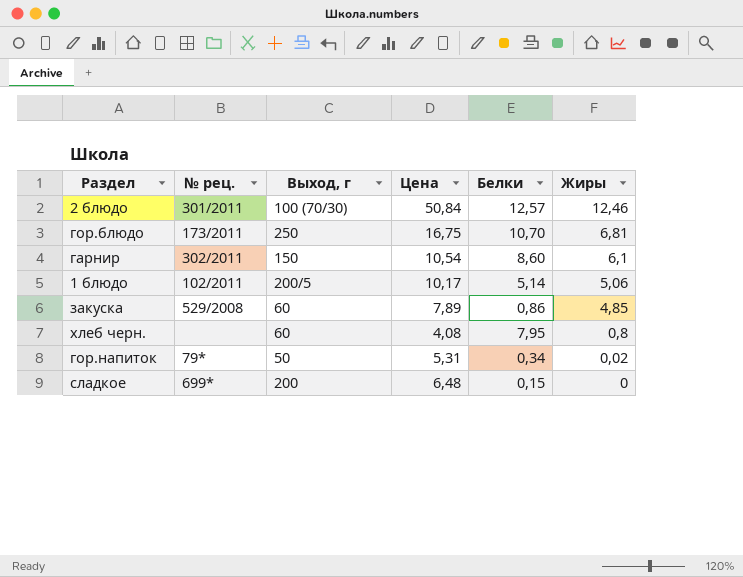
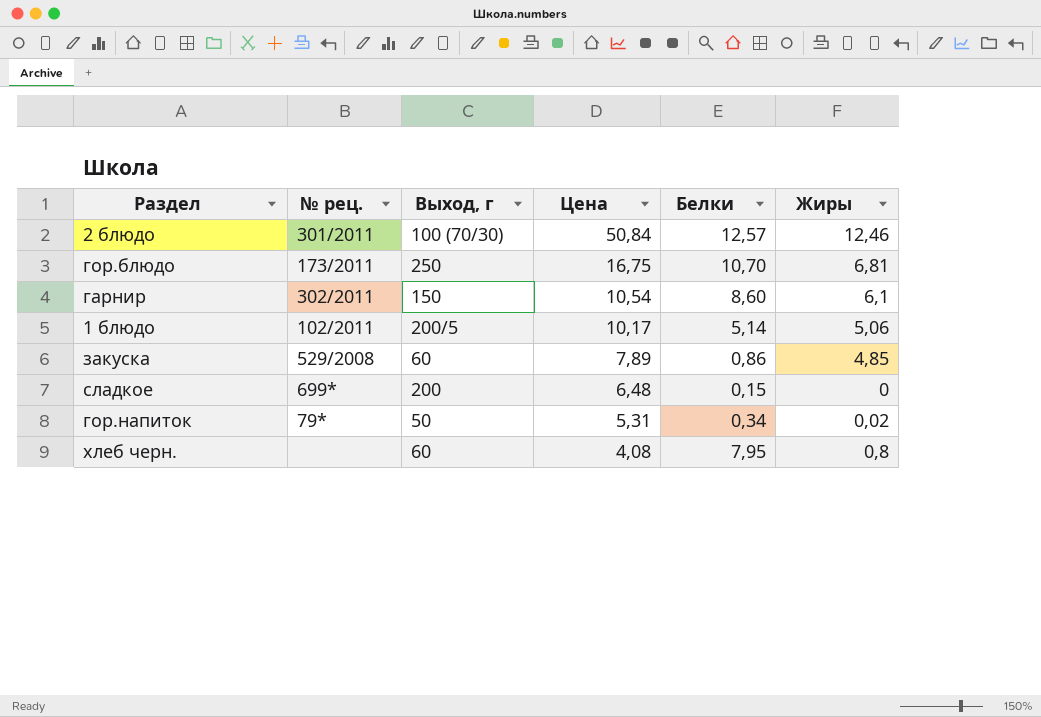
row order: Жиры descending -> Цена descending

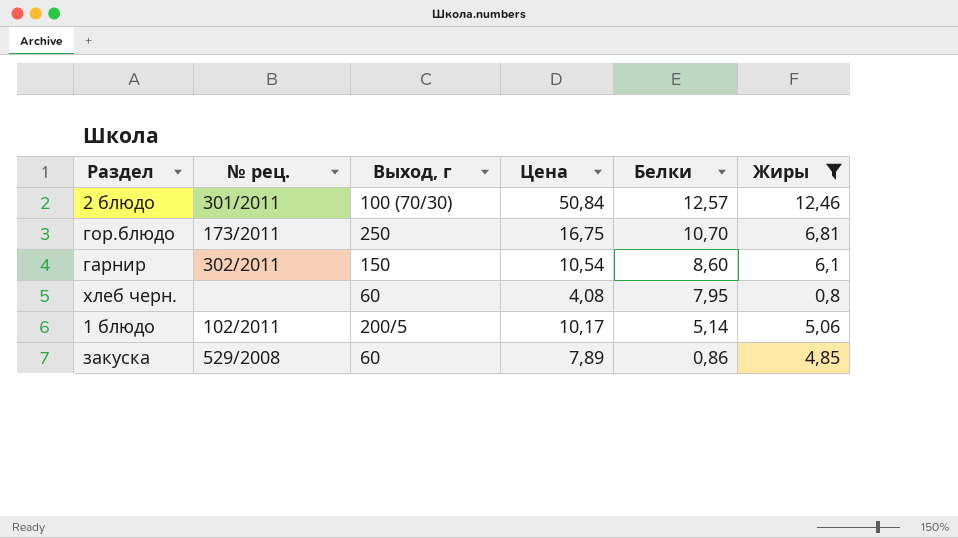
filter: none -> Жиры >= 0,8
row order: Цена descending -> Белки descending

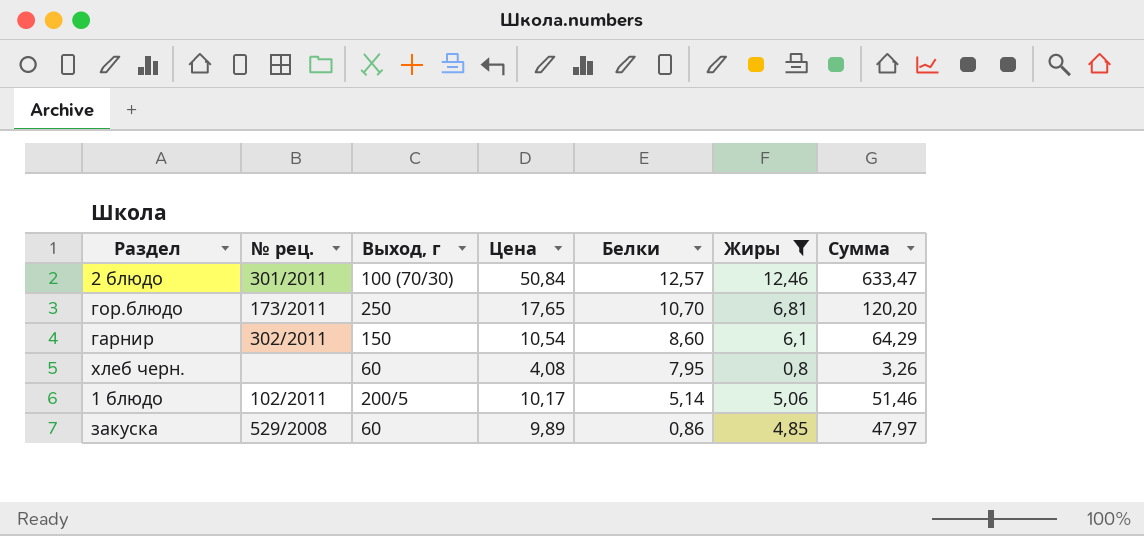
column Сумма | formula: none -> [Цена] * [Жиры]
гор.блюдо | Цена: 16,75 -> 17,65
закуска | Цена: 7,89 -> 9,89

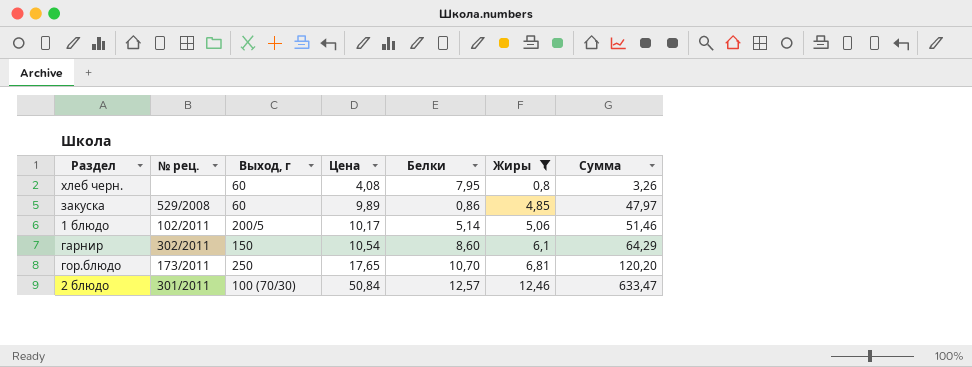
row order: Белки descending -> Цена ascending

